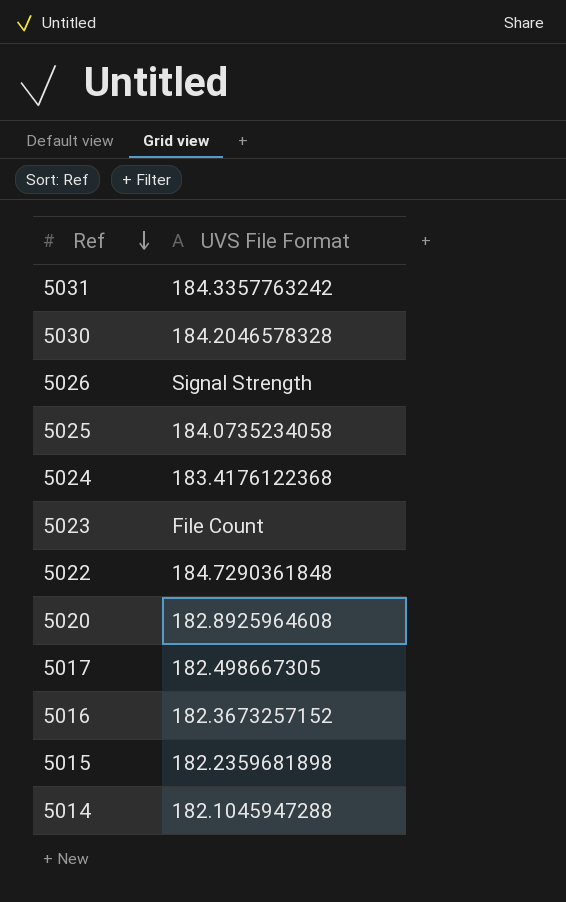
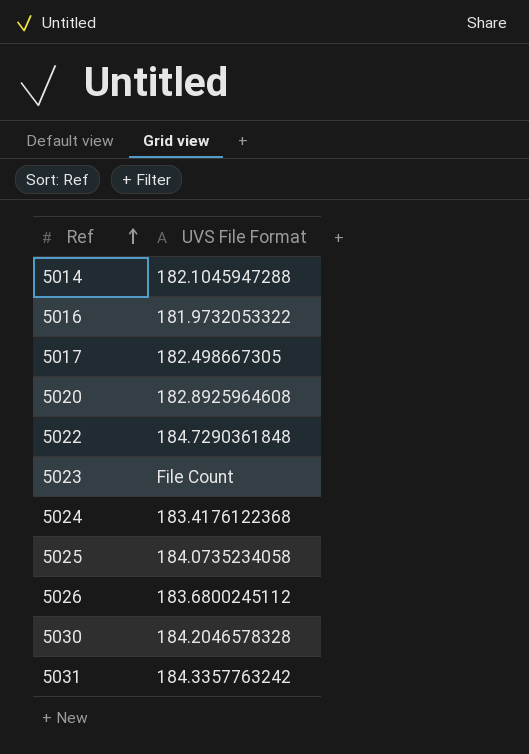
row order: Ref descending -> Ref ascending
row 5015: 182.2359681898 -> none
5016 | UVS File Format: 182.3673257152 -> 181.9732053322
5026 | UVS File Format: Signal Strength -> 183.6800245112

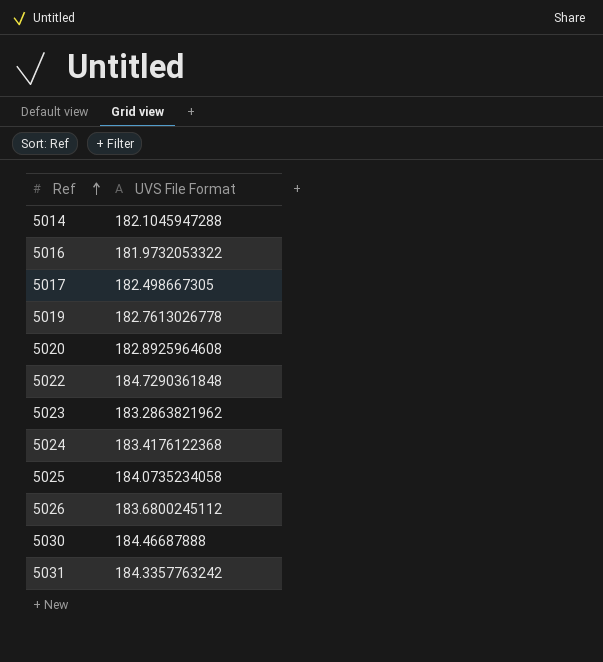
row 5019: none -> 182.7613026778
5023 | UVS File Format: File Count -> 183.2863821962
5030 | UVS File Format: 184.2046578328 -> 184.46687888

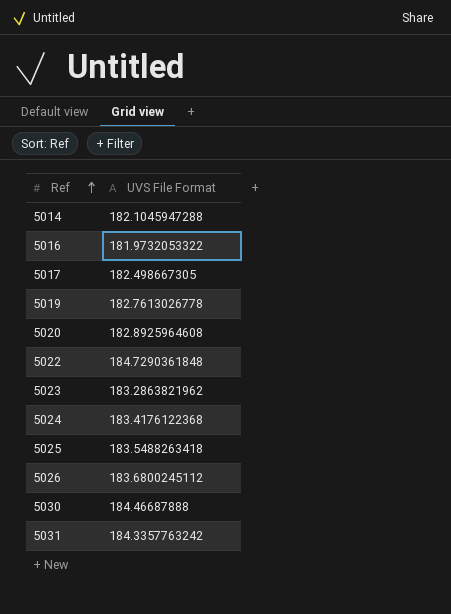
5025 | UVS File Format: 184.0735234058 -> 183.5488263418

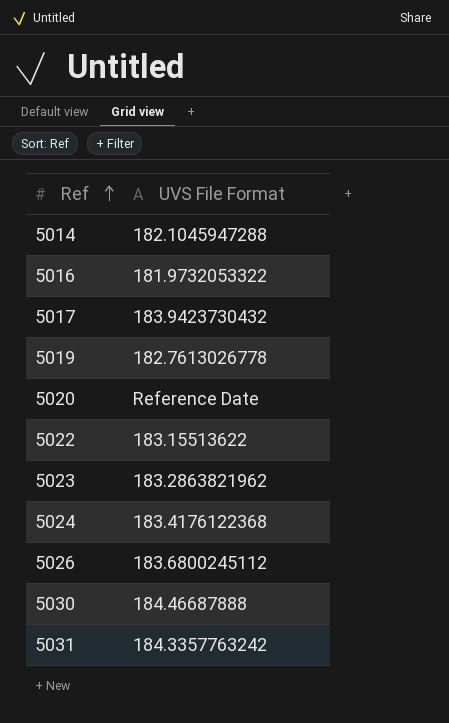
row 5025: 183.5488263418 -> none
5017 | UVS File Format: 182.498667305 -> 183.9423730432
5020 | UVS File Format: 182.8925964608 -> Reference Date
5022 | UVS File Format: 184.7290361848 -> 183.15513622

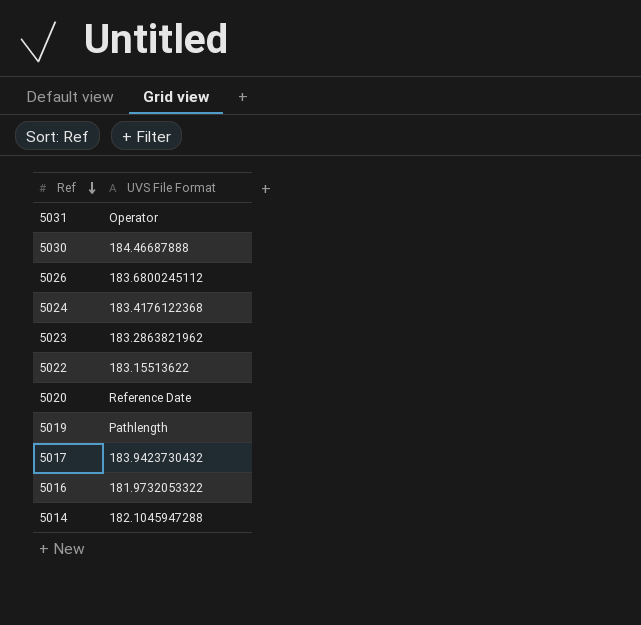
row order: Ref ascending -> Ref descending
5031 | UVS File Format: 184.3357763242 -> Operator
5019 | UVS File Format: 182.7613026778 -> Pathlength

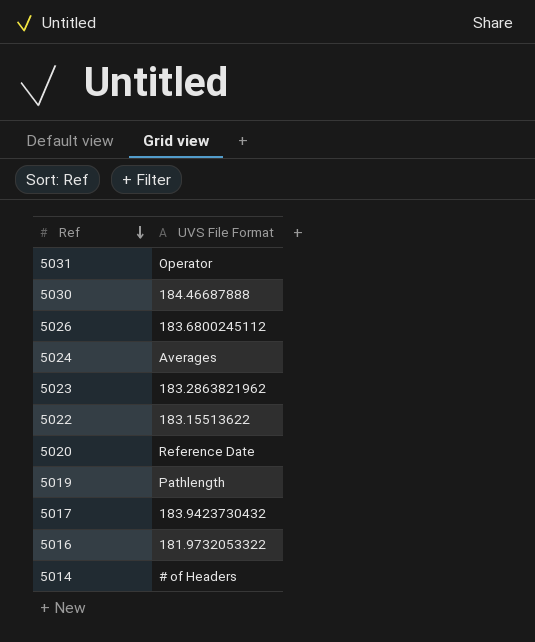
5024 | UVS File Format: 183.4176122368 -> Averages
5014 | UVS File Format: 182.1045947288 -> # of Headers

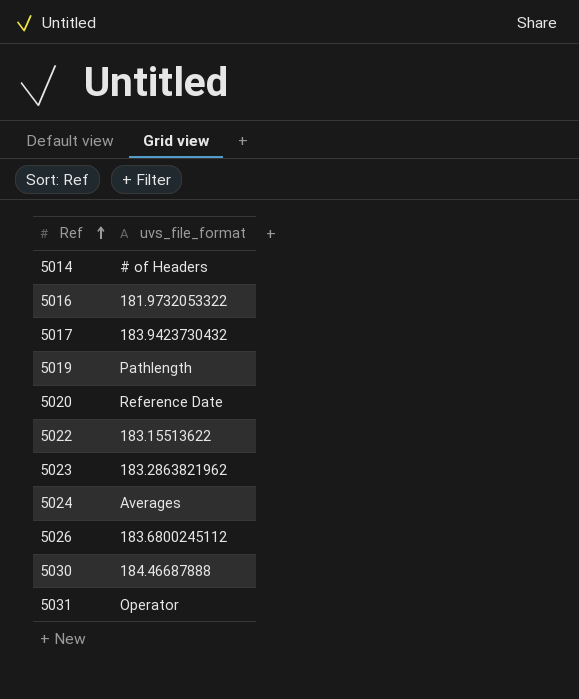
row order: Ref descending -> Ref ascending
column name: UVS File Format -> uvs_file_format

